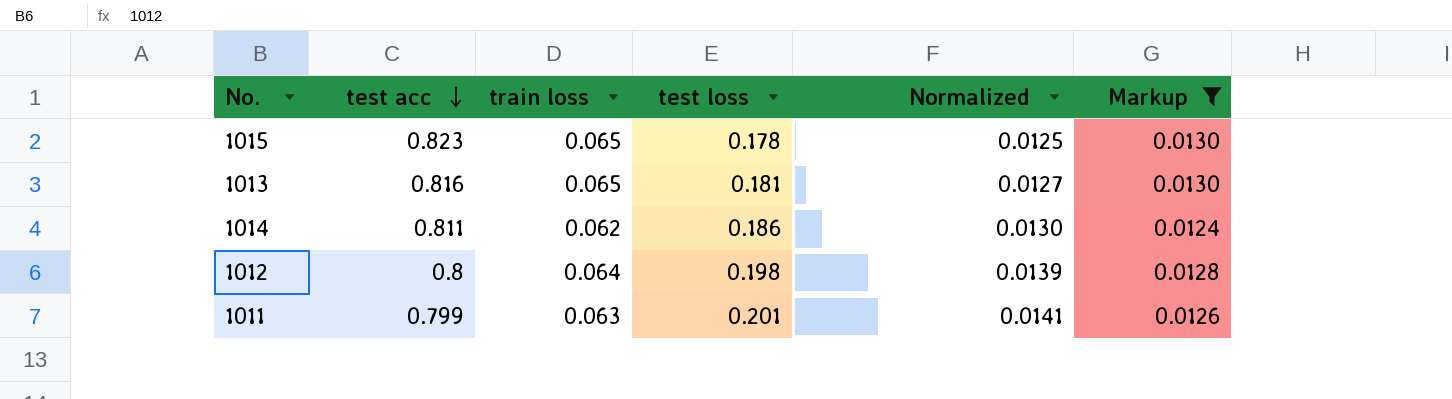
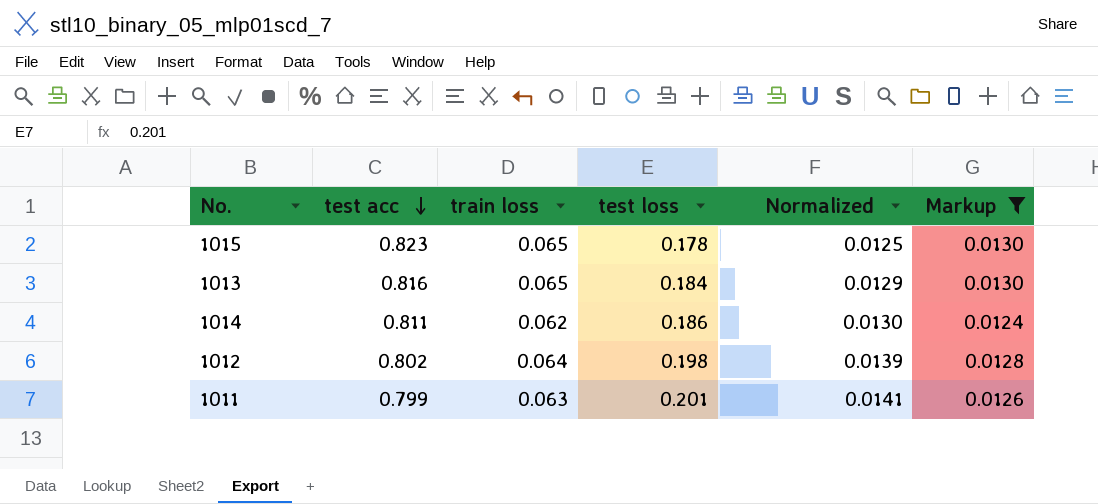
1013 | test loss: 0.181 -> 0.184
1013 | Normalized: 0.0127 -> 0.0129
1012 | test acc: 0.8 -> 0.802

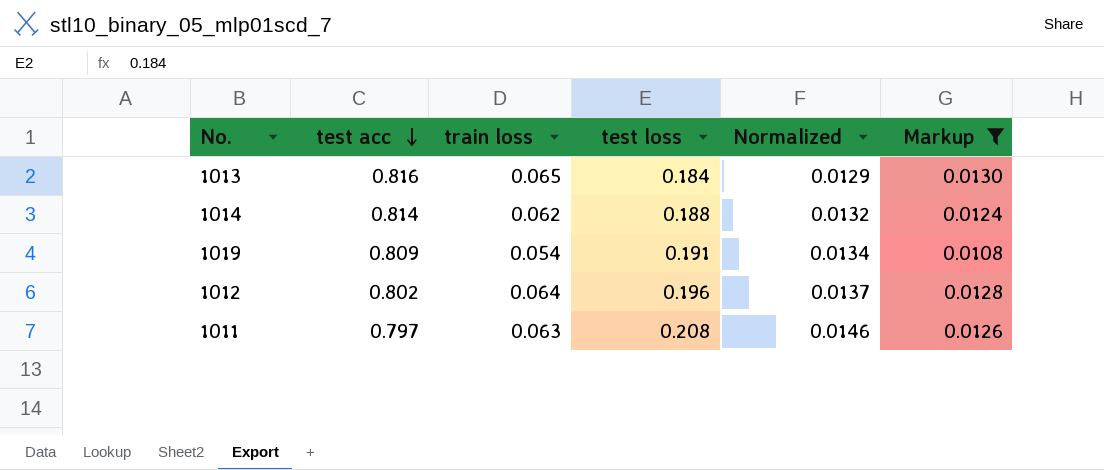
row 1015: 0.823 | 0.065 | 0.178 | 0.0125 | 0.0130 -> none
1014 | test acc: 0.811 -> 0.814
1014 | test loss: 0.186 -> 0.188
1014 | Normalized: 0.0130 -> 0.0132
row 1019: none -> 0.809 | 0.054 | 0.191 | 0.0134 | 0.0108
1012 | test loss: 0.198 -> 0.196
1012 | Normalized: 0.0139 -> 0.0137
1011 | test acc: 0.799 -> 0.797
1011 | test loss: 0.201 -> 0.208
1011 | Normalized: 0.0141 -> 0.0146

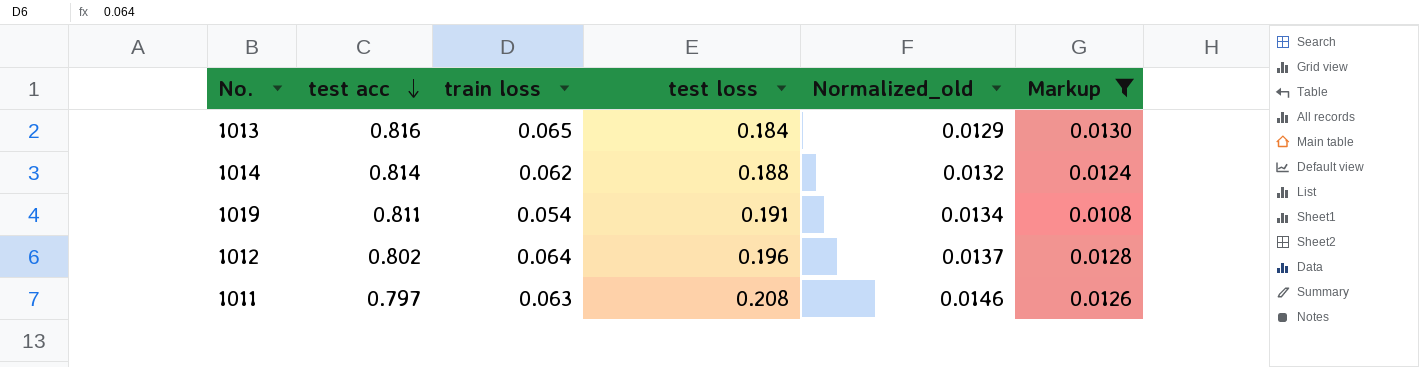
column name: Normalized -> Normalized_old
1019 | test acc: 0.809 -> 0.811

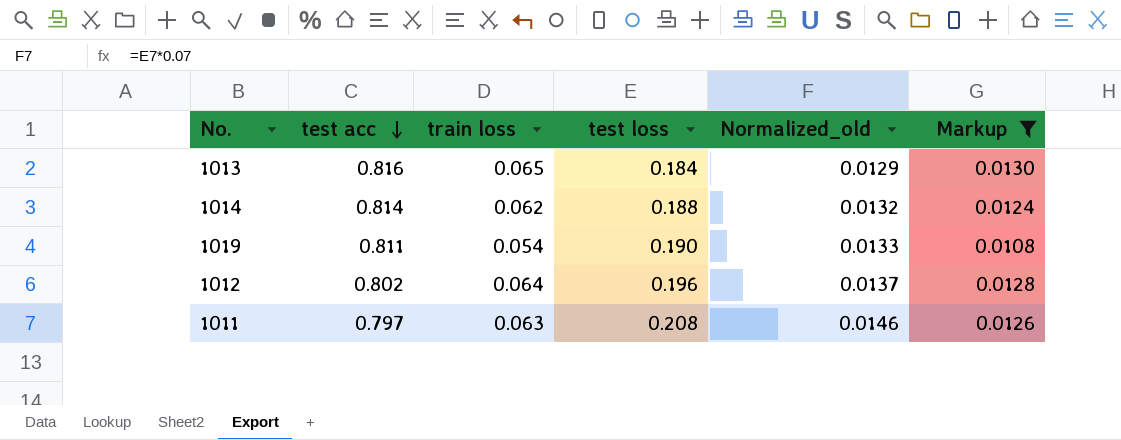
1019 | test loss: 0.191 -> 0.190
1019 | Normalized_old: 0.0134 -> 0.0133

